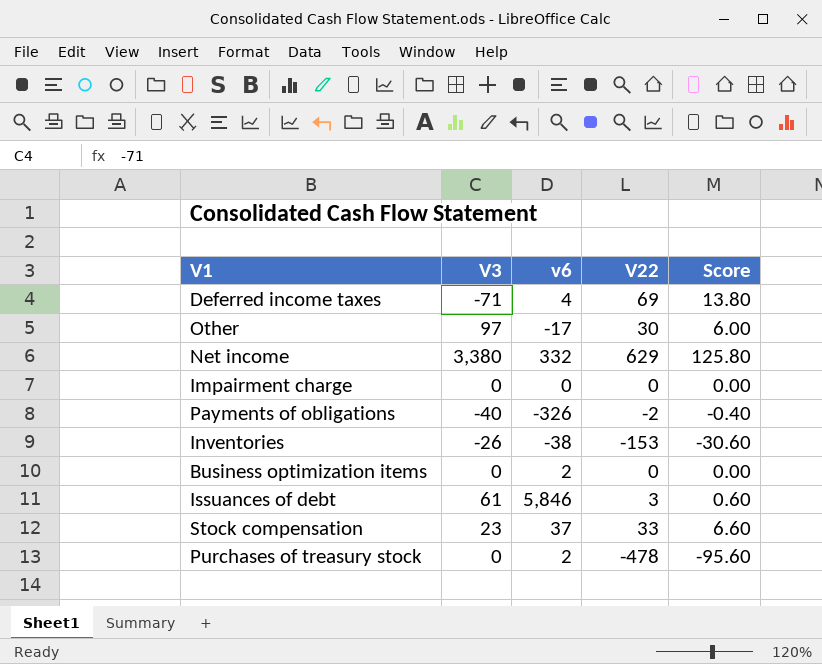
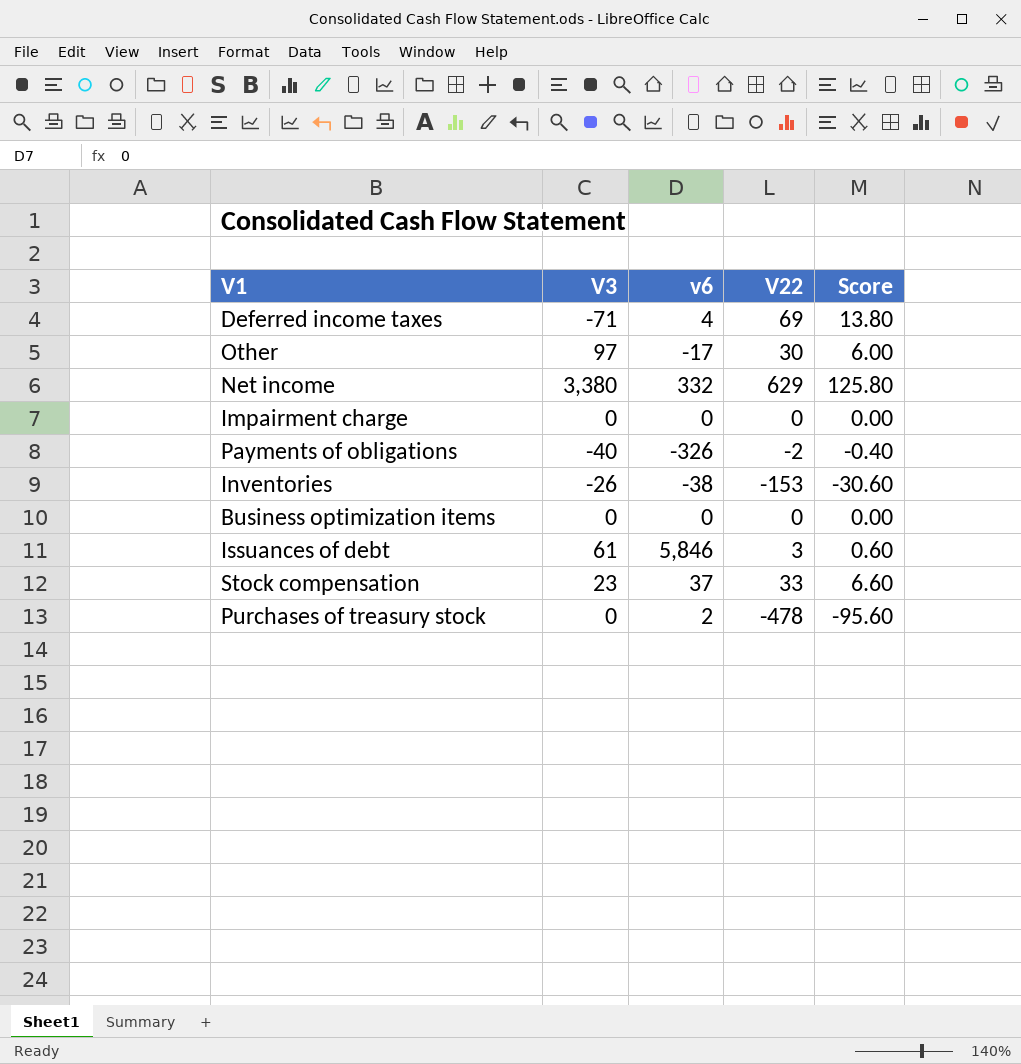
Business optimization items | v6: 2 -> 0

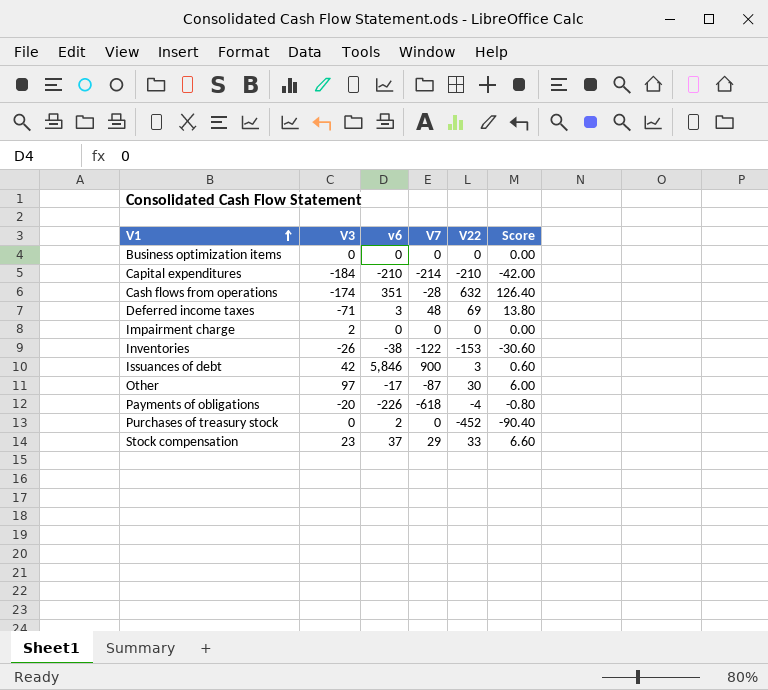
row order: none -> V1 ascending
column V7 | position: none -> 4
row Net income: 3,380 | 332 | 629 | 125.80 -> none
row Capital expenditures: none -> -184 | -210 | -214 | -210 | -42.00
row Cash flows from operations: none -> -174 | 351 | -28 | 632 | 126.40
Deferred income taxes | v6: 4 -> 3
Impairment charge | V3: 0 -> 2
Issuances of debt | V3: 61 -> 42
Payments of obligations | V3: -40 -> -20
Payments of obligations | v6: -326 -> -226
Payments of obligations | V22: -2 -> -4
Payments of obligations | Score: -0.40 -> -0.80
Purchases of treasury stock | V22: -478 -> -452
Purchases of treasury stock | Score: -95.60 -> -90.40

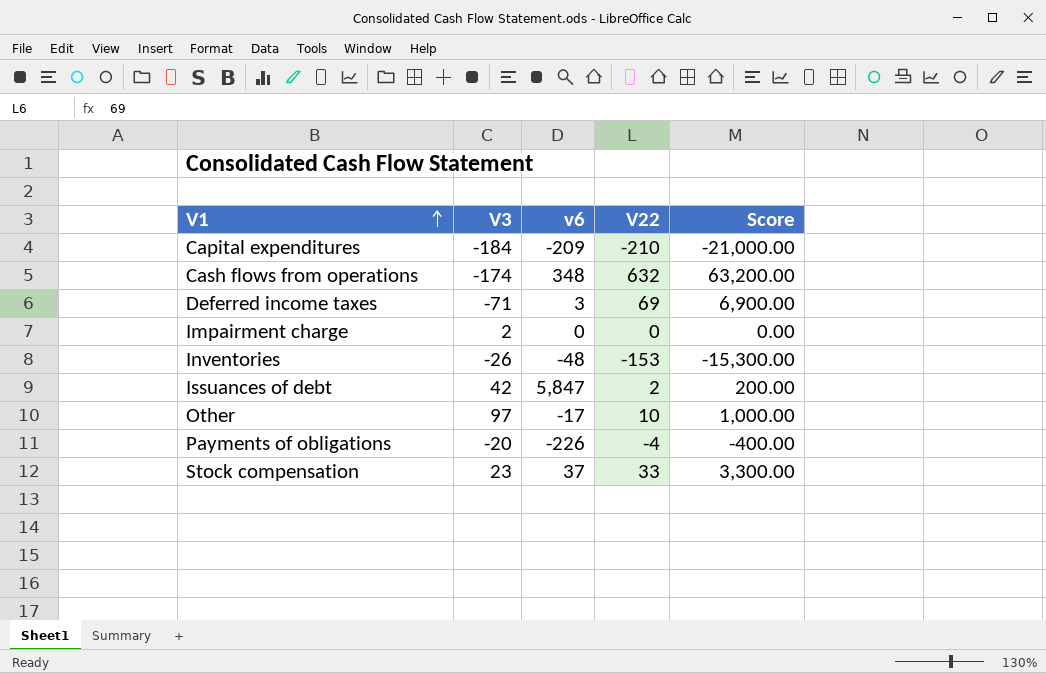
column V7 | position: 4 -> none
column Score | formula: [V22] * 0.2 -> [V22] * 100
row Business optimization items: 0 | 0 | 0 | 0 | 0.00 -> none
row Purchases of treasury stock: 0 | 2 | 0 | -452 | -90.40 -> none
Capital expenditures | v6: -210 -> -209
Cash flows from operations | v6: 351 -> 348
Inventories | v6: -38 -> -48
Issuances of debt | v6: 5,846 -> 5,847
Issuances of debt | V22: 3 -> 2
Other | V22: 30 -> 10

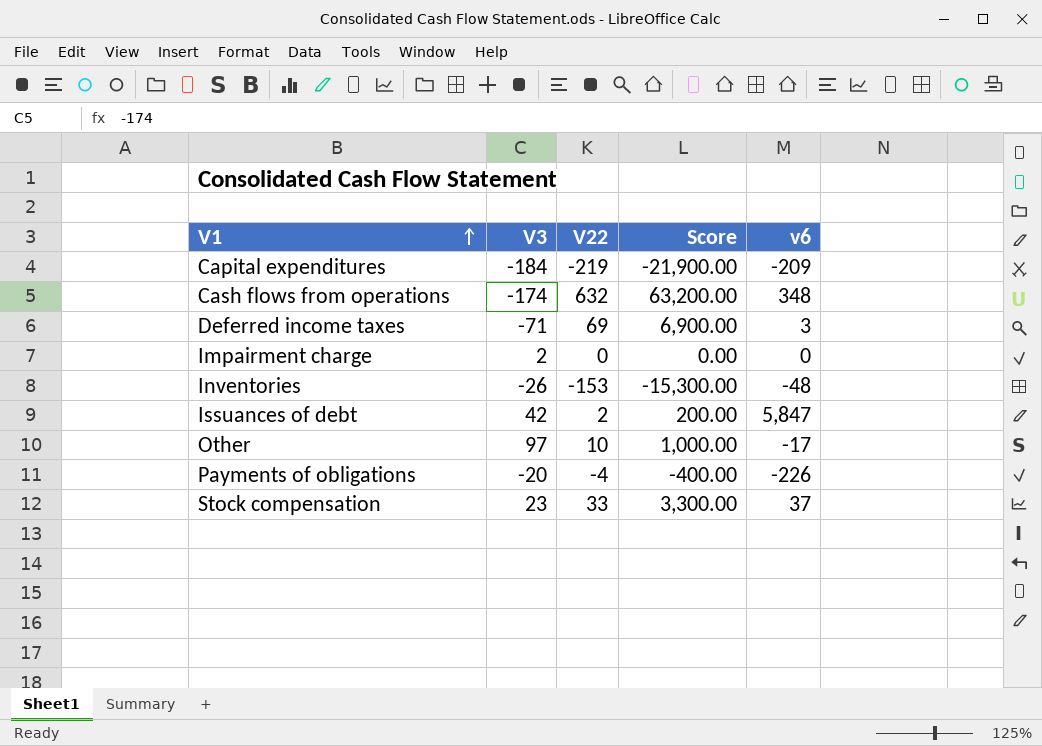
column v6 | position: 3 -> 5
Capital expenditures | V22: -210 -> -219
Capital expenditures | Score: -21,000.00 -> -21,900.00

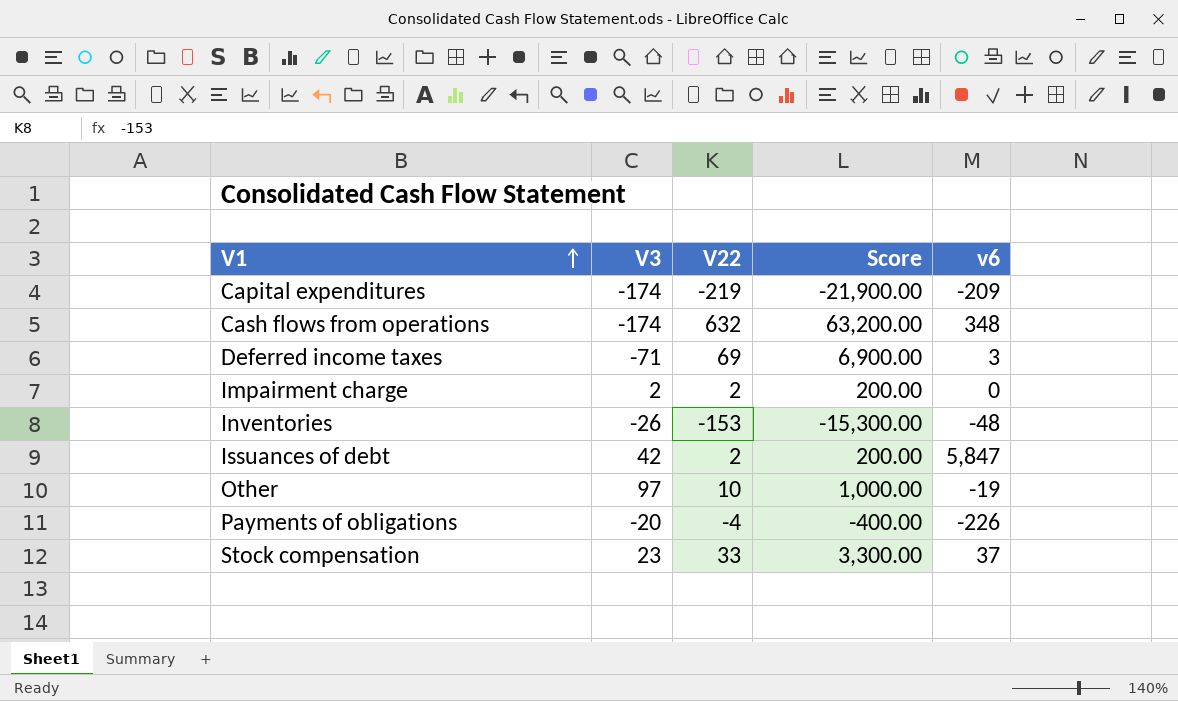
Capital expenditures | V3: -184 -> -174
Impairment charge | V22: 0 -> 2
Impairment charge | Score: 0.00 -> 200.00
Other | v6: -17 -> -19

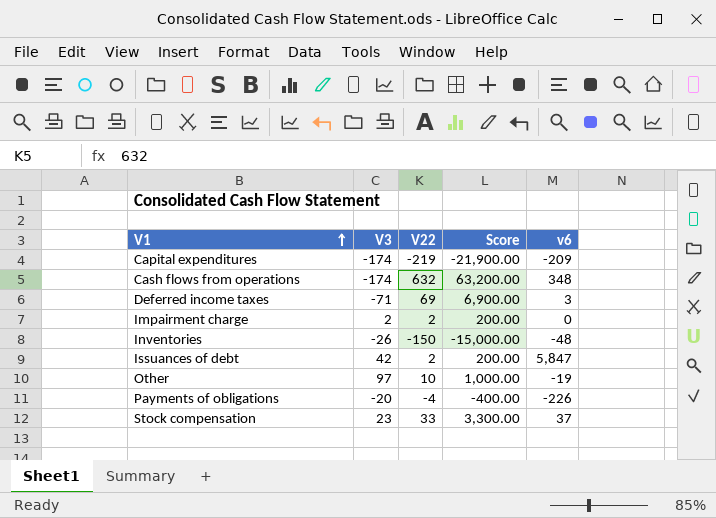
Inventories | V22: -153 -> -150
Inventories | Score: -15,300.00 -> -15,000.00

